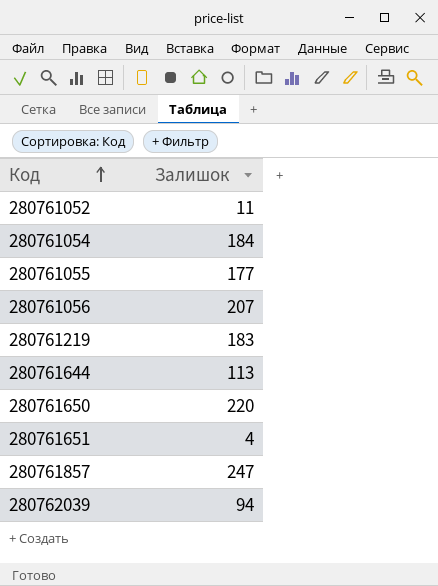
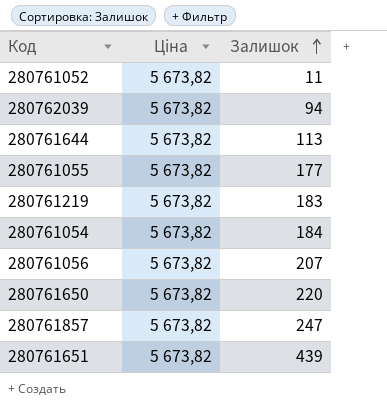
row order: Код ascending -> Залишок ascending
column Ціна | position: none -> 2
280761651 | Залишок: 4 -> 439

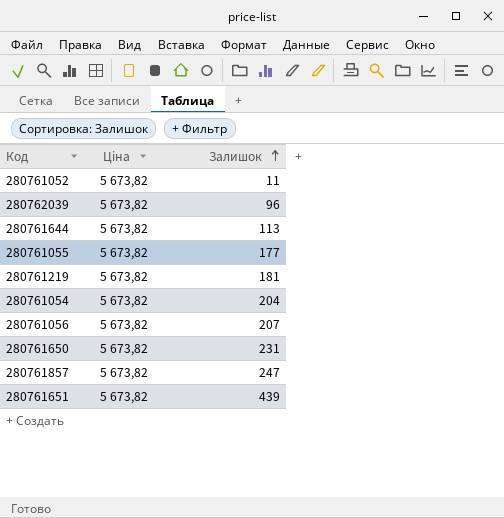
280762039 | Залишок: 94 -> 96
280761219 | Залишок: 183 -> 181
280761054 | Залишок: 184 -> 204
280761650 | Залишок: 220 -> 231

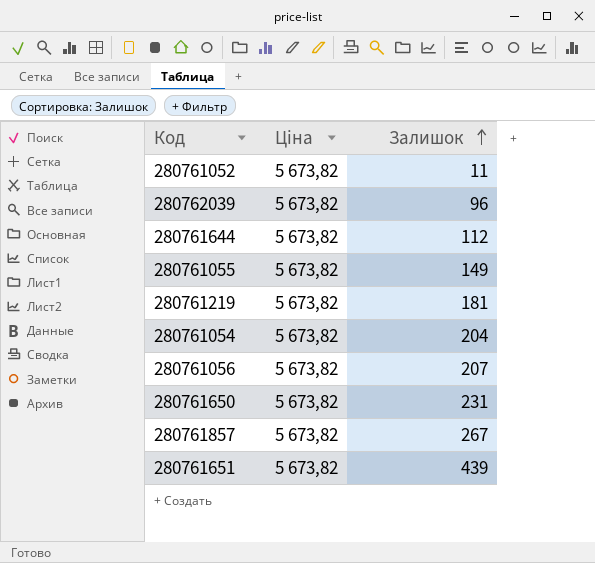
280761644 | Залишок: 113 -> 112
280761055 | Залишок: 177 -> 149
280761857 | Залишок: 247 -> 267

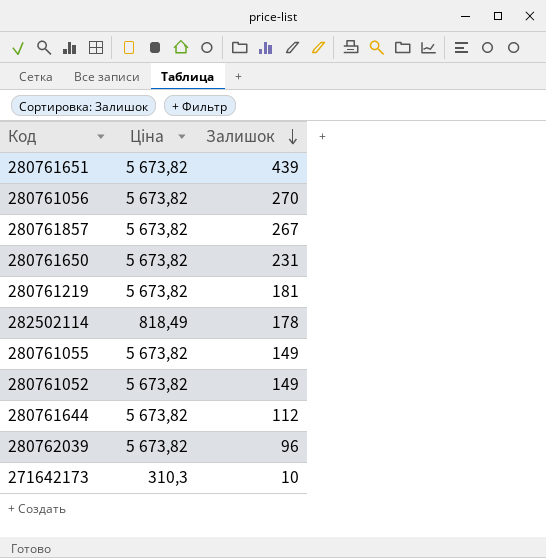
row order: Залишок ascending -> Залишок descending
row 280761054: 5 673,82 | 204 -> none
280761056 | Залишок: 207 -> 270
row 282502114: none -> 818,49 | 178
280761052 | Залишок: 11 -> 149
row 271642173: none -> 310,3 | 10

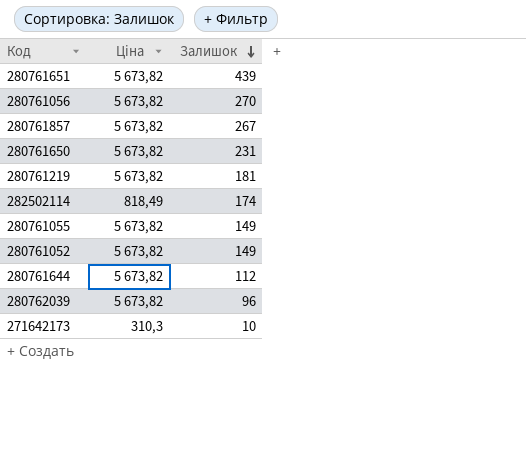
282502114 | Залишок: 178 -> 174

